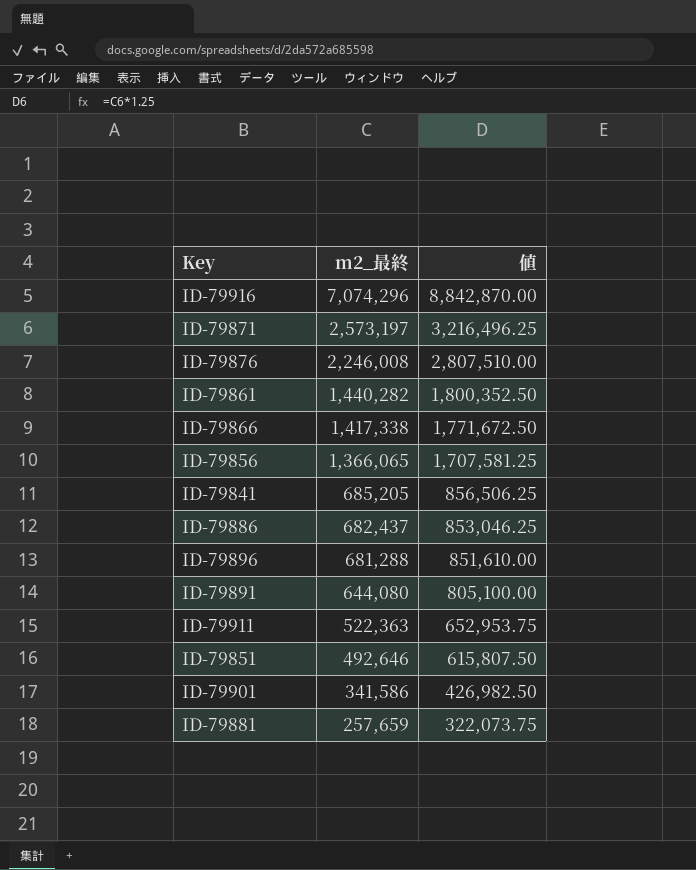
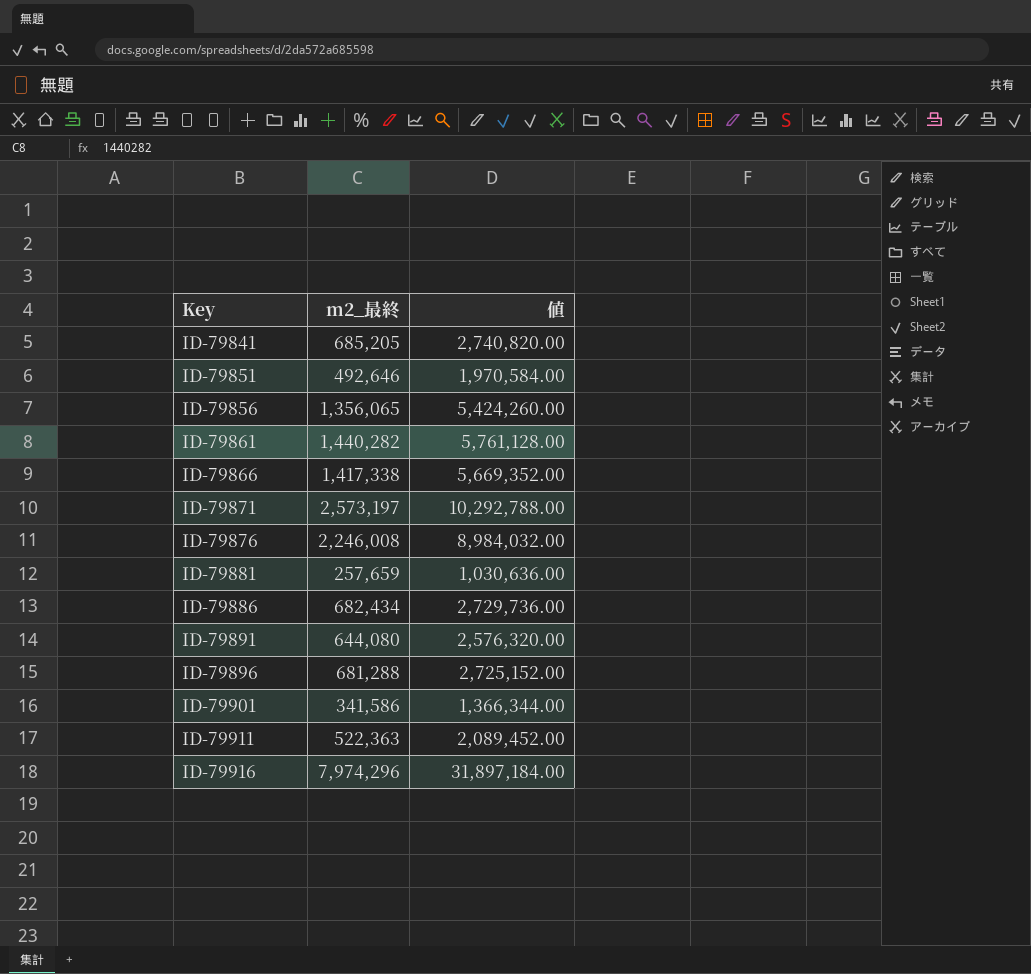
row order: m2_最終 descending -> Key ascending
column 値 | formula: [m2_最終] * 1.25 -> [m2_最終] * 4
ID-79856 | m2_最終: 1,366,065 -> 1,356,065
ID-79886 | m2_最終: 682,437 -> 682,434
ID-79916 | m2_最終: 7,074,296 -> 7,974,296

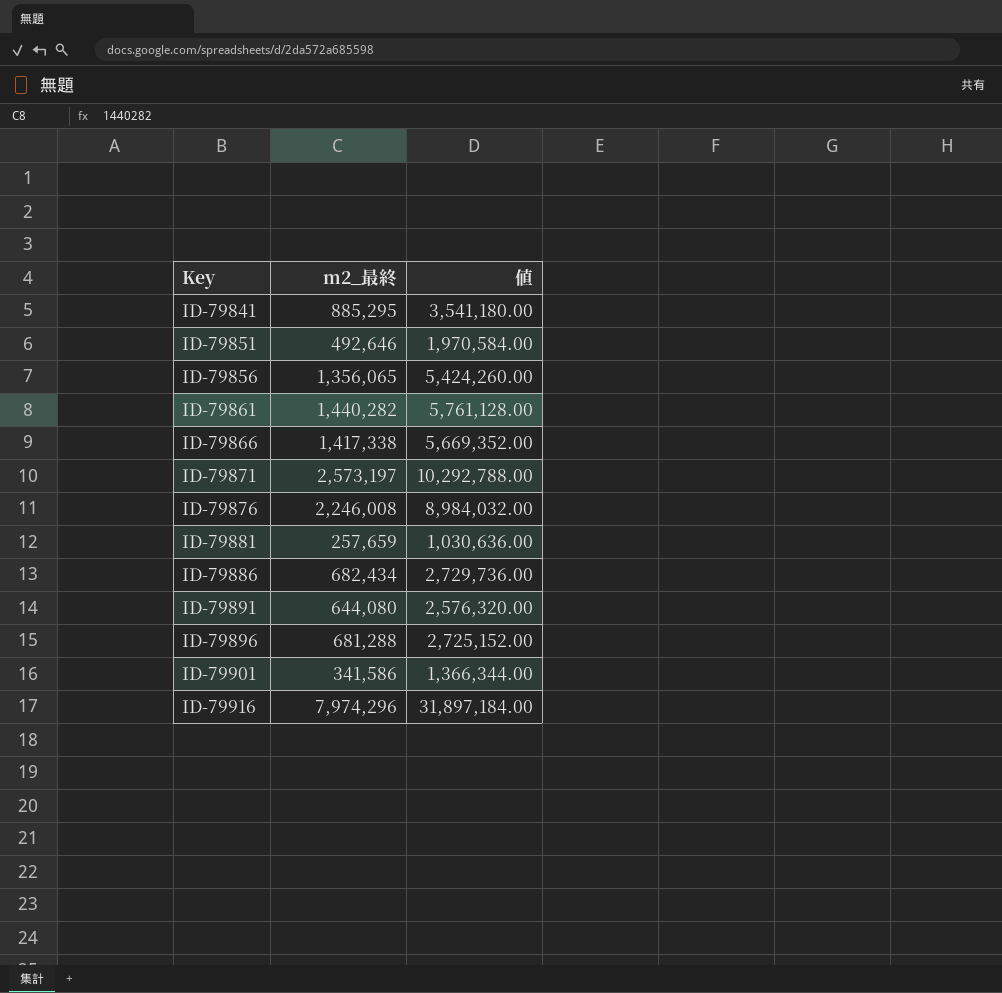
row ID-79911: 522,363 | 2,089,452.00 -> none
ID-79841 | m2_最終: 685,205 -> 885,295
ID-79841 | 値: 2,740,820.00 -> 3,541,180.00

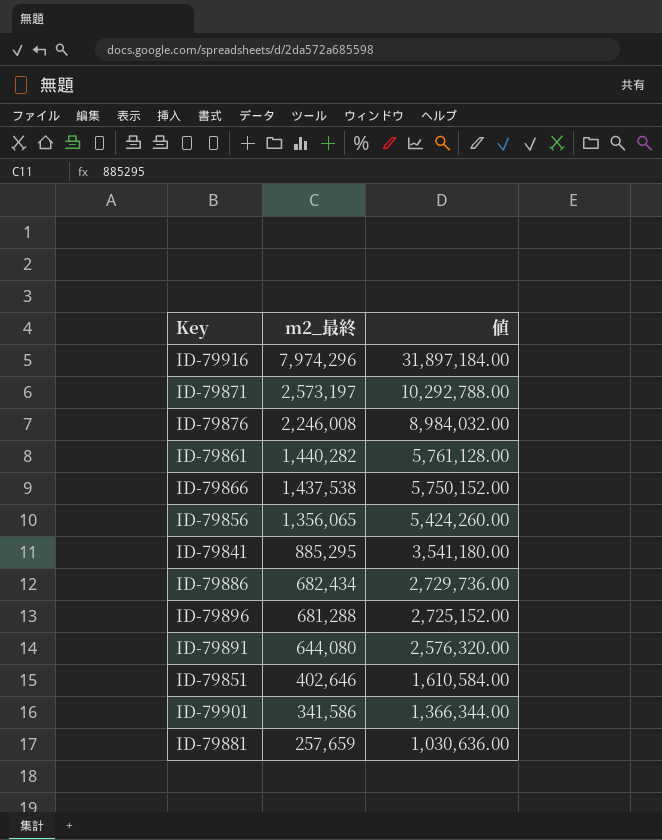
row order: Key ascending -> m2_最終 descending
ID-79866 | m2_最終: 1,417,338 -> 1,437,538
ID-79866 | 値: 5,669,352.00 -> 5,750,152.00
ID-79851 | m2_最終: 492,646 -> 402,646
ID-79851 | 値: 1,970,584.00 -> 1,610,584.00

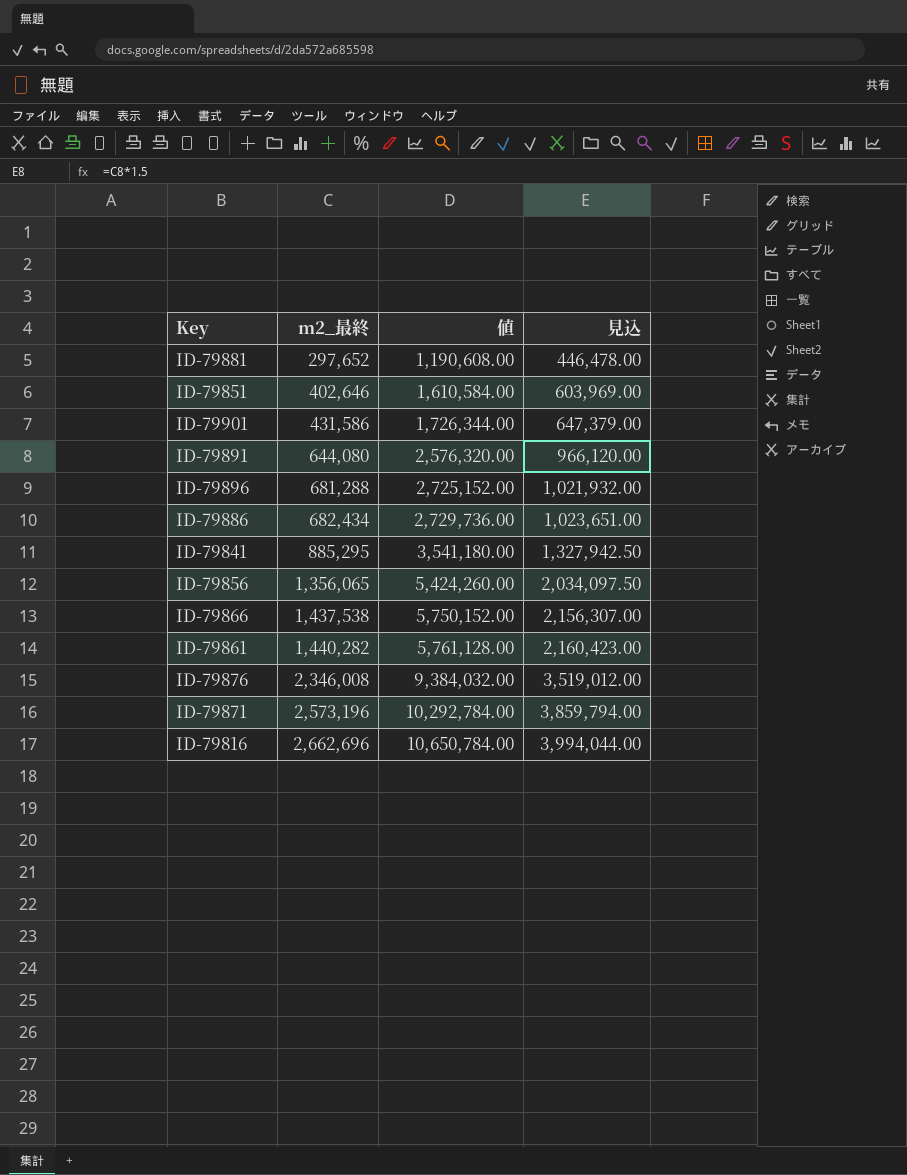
row order: m2_最終 descending -> m2_最終 ascending
column 見込 | formula: none -> [m2_最終] * 1.5
row ID-79916: 7,974,296 | 31,897,184.00 -> none
ID-79881 | m2_最終: 257,659 -> 297,652
ID-79881 | 値: 1,030,636.00 -> 1,190,608.00
ID-79901 | m2_最終: 341,586 -> 431,586
ID-79901 | 値: 1,366,344.00 -> 1,726,344.00
ID-79876 | m2_最終: 2,246,008 -> 2,346,008
ID-79876 | 値: 8,984,032.00 -> 9,384,032.00
ID-79871 | m2_最終: 2,573,197 -> 2,573,196
ID-79871 | 値: 10,292,788.00 -> 10,292,784.00
row ID-79816: none -> 2,662,696 | 10,650,784.00 | 3,994,044.00

